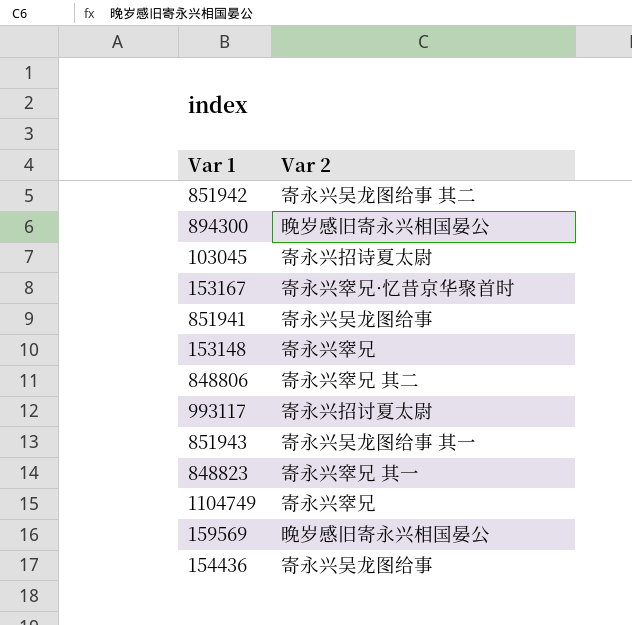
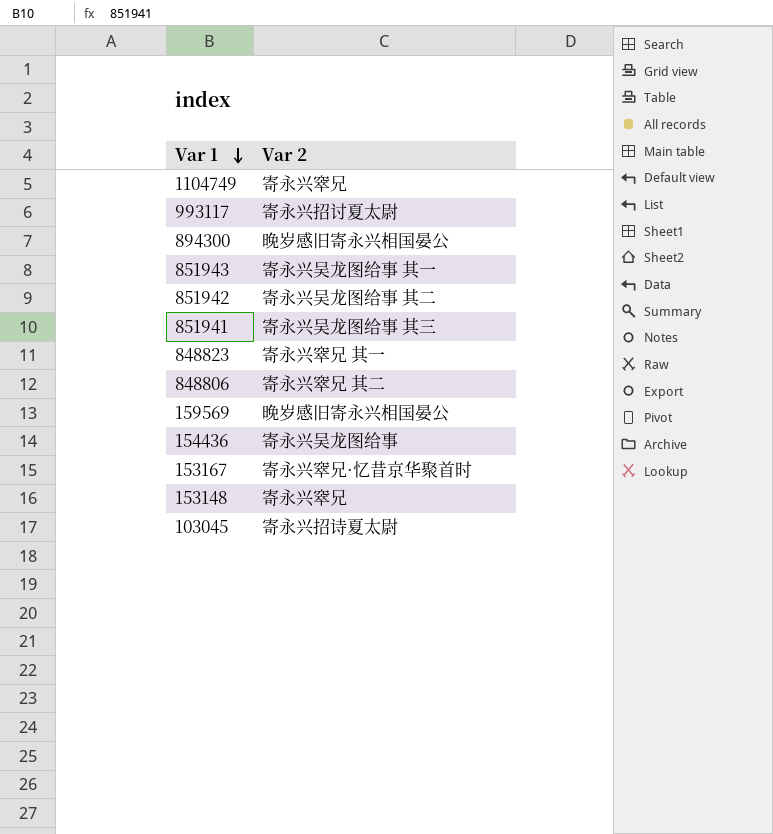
row order: none -> Var 1 descending
851941 | Var 2: 寄永兴吴龙图给事 -> 寄永兴吴龙图给事 其三

